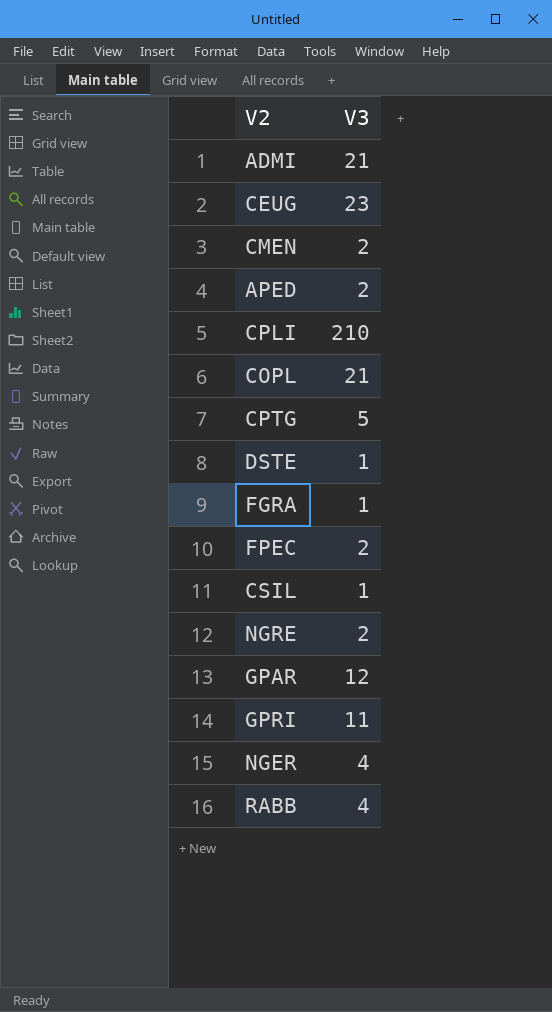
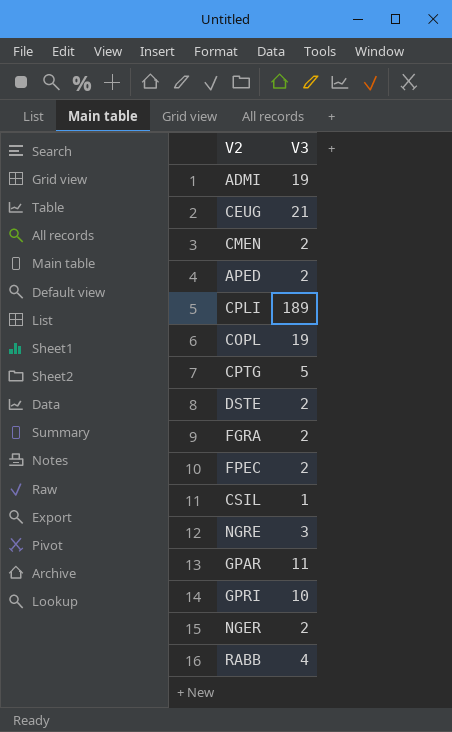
ADMI | V3: 21 -> 19
CEUG | V3: 23 -> 21
CPLI | V3: 210 -> 189
COPL | V3: 21 -> 19
DSTE | V3: 1 -> 2
FGRA | V3: 1 -> 2
NGRE | V3: 2 -> 3
GPAR | V3: 12 -> 11
GPRI | V3: 11 -> 10
NGER | V3: 4 -> 2

